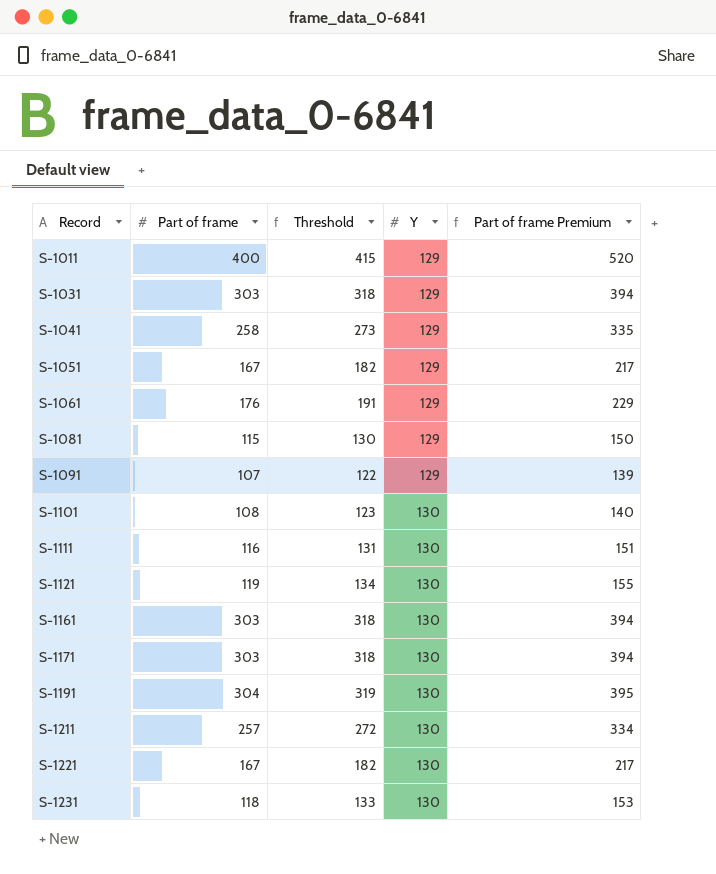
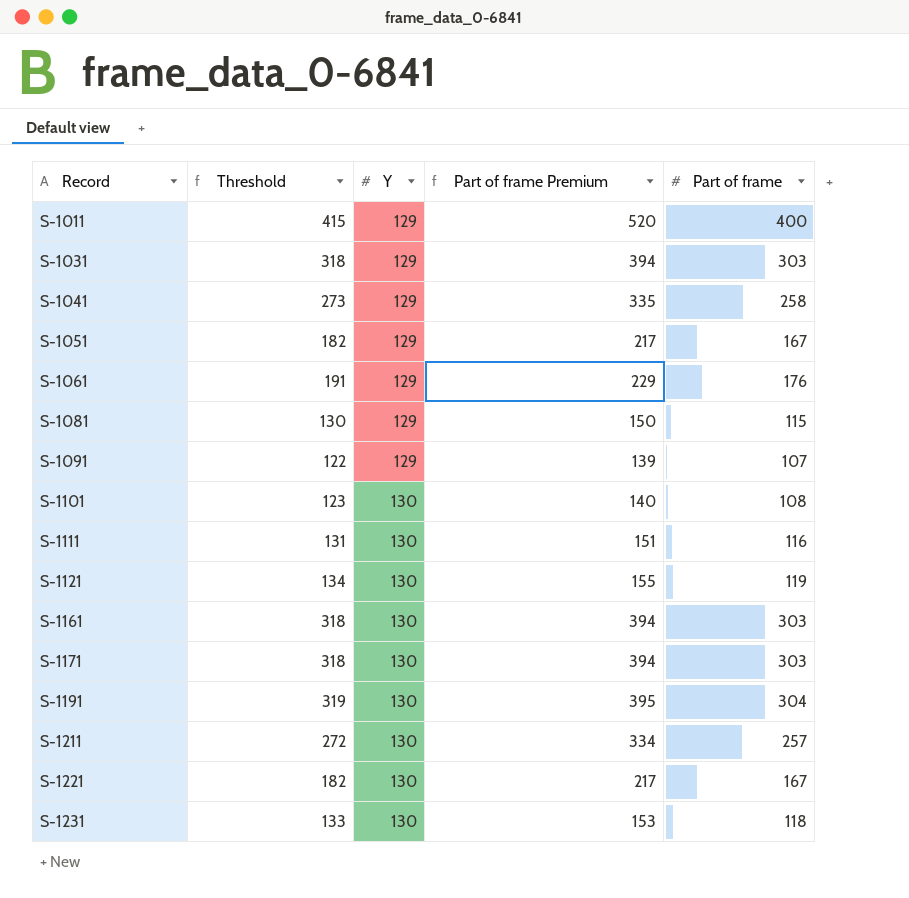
column Part of frame | position: 2 -> 5

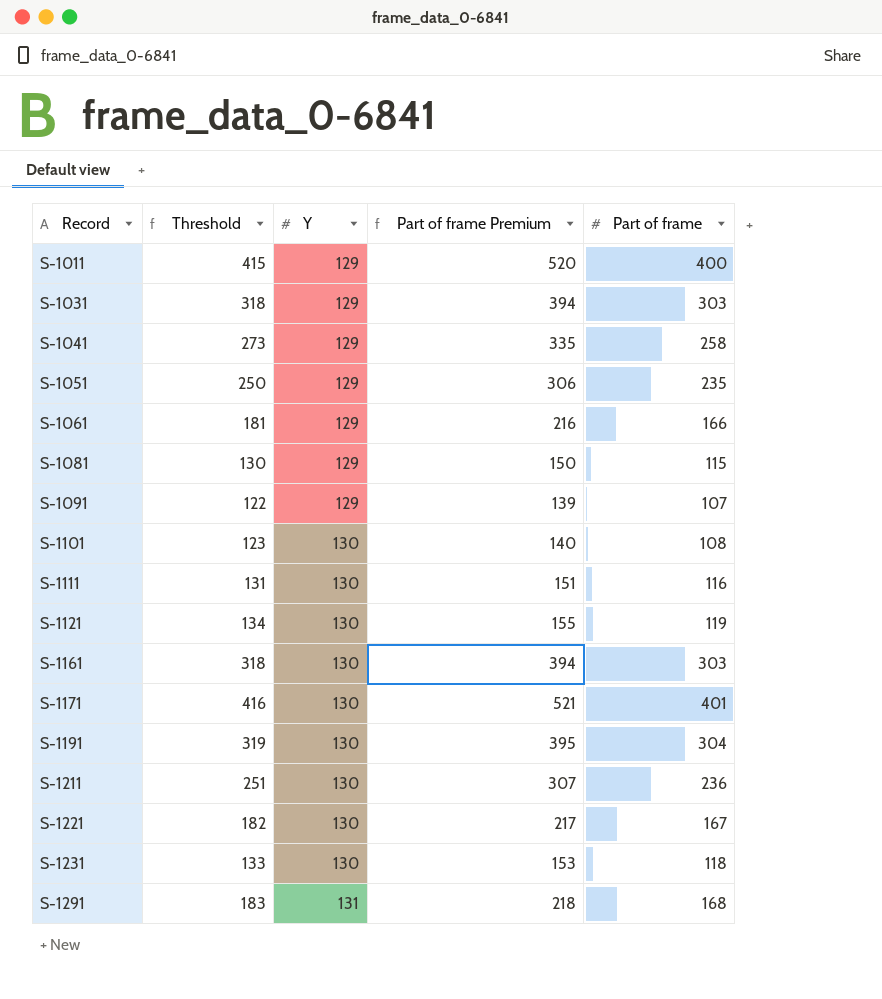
S-1051 | Threshold: 182 -> 250
S-1051 | Part of frame Premium: 217 -> 306
S-1051 | Part of frame: 167 -> 235
S-1061 | Threshold: 191 -> 181
S-1061 | Part of frame Premium: 229 -> 216
S-1061 | Part of frame: 176 -> 166
S-1171 | Threshold: 318 -> 416
S-1171 | Part of frame Premium: 394 -> 521
S-1171 | Part of frame: 303 -> 401
S-1211 | Threshold: 272 -> 251
S-1211 | Part of frame Premium: 334 -> 307
S-1211 | Part of frame: 257 -> 236
row S-1291: none -> 183 | 131 | 218 | 168

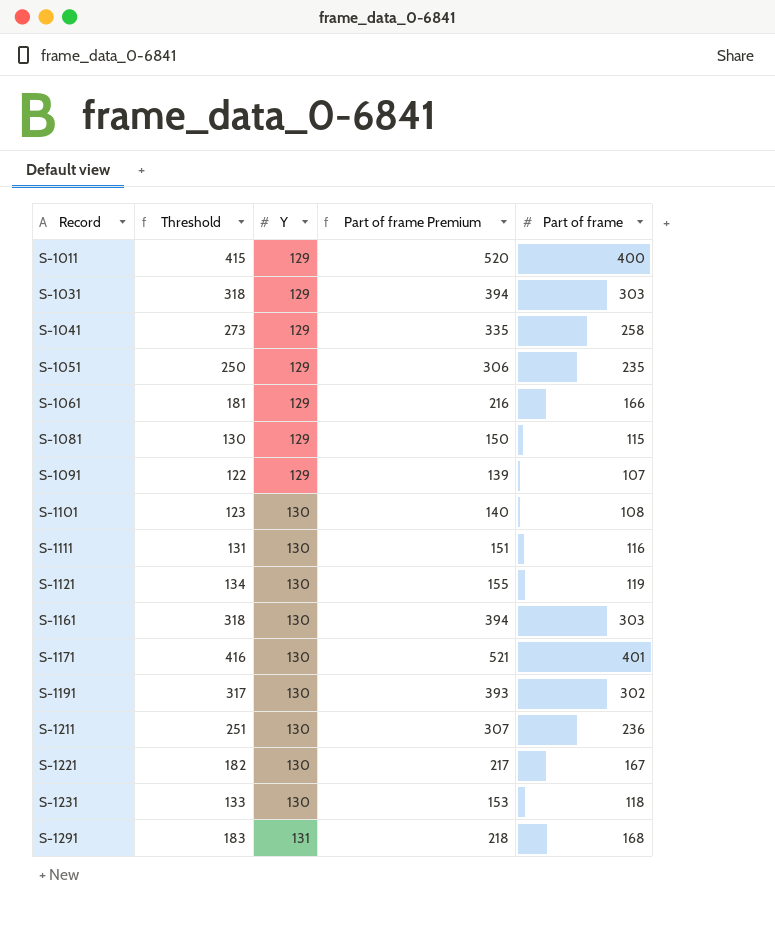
S-1191 | Threshold: 319 -> 317
S-1191 | Part of frame Premium: 395 -> 393
S-1191 | Part of frame: 304 -> 302

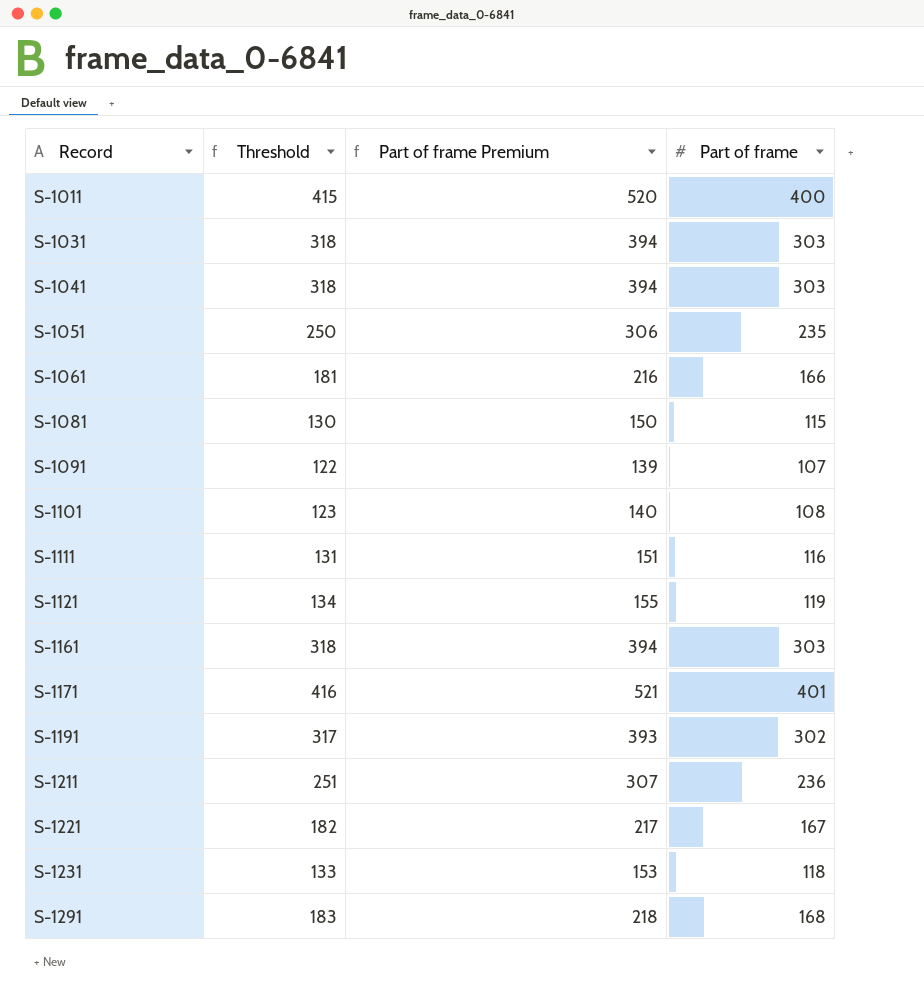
column Y | position: 3 -> none
S-1041 | Threshold: 273 -> 318
S-1041 | Part of frame Premium: 335 -> 394
S-1041 | Part of frame: 258 -> 303

